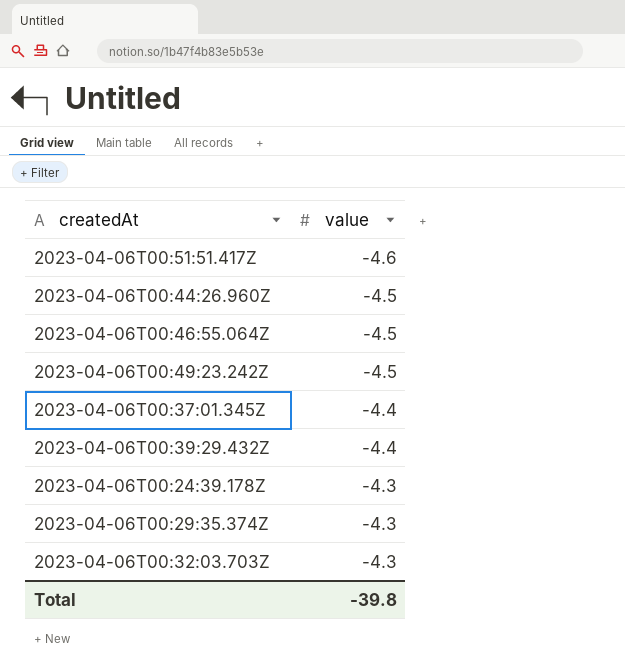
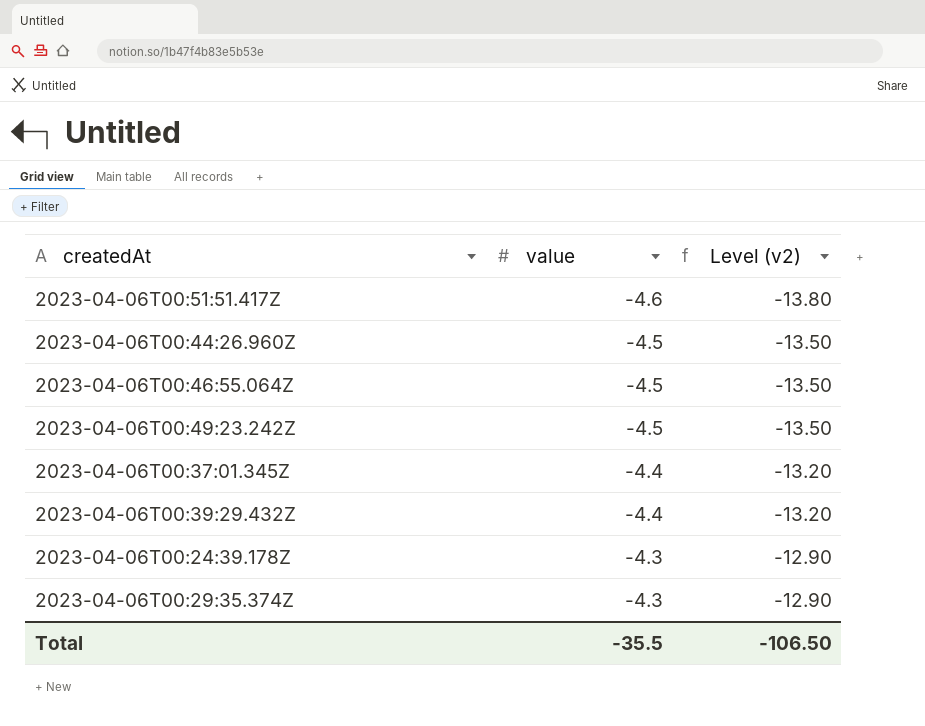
column Level (v2) | formula: none -> [value] * 3
row 2023-04-06T00:32:03.703Z: -4.3 -> none
Total | value: -39.8 -> -35.5

